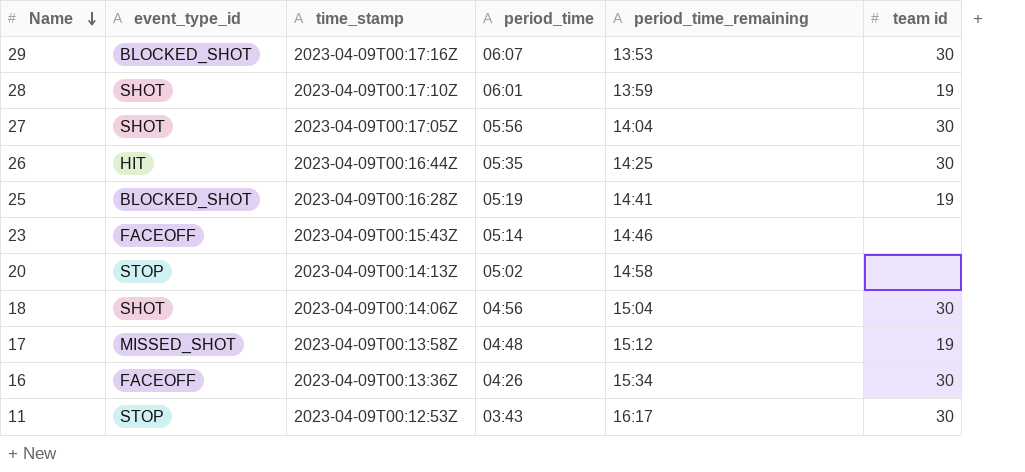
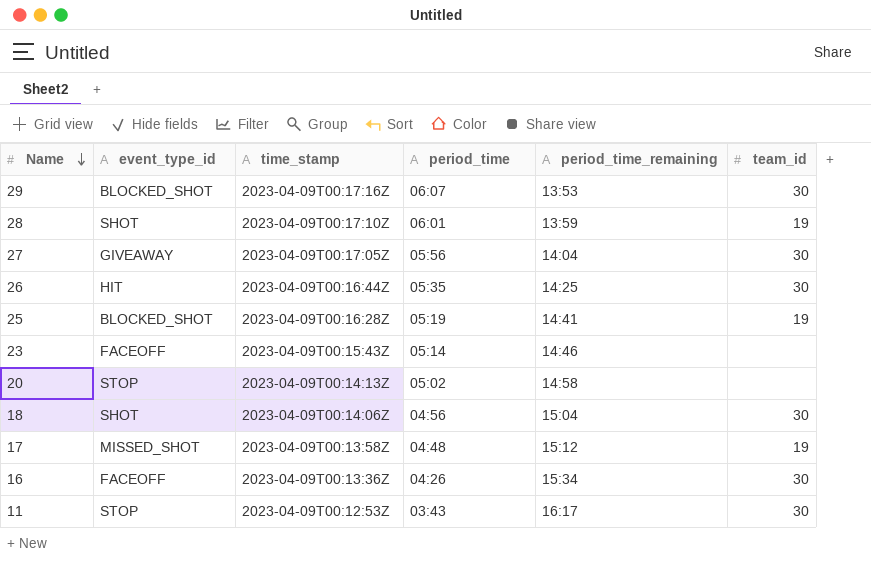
column name: team id -> team_id
27 | event_type_id: SHOT -> GIVEAWAY

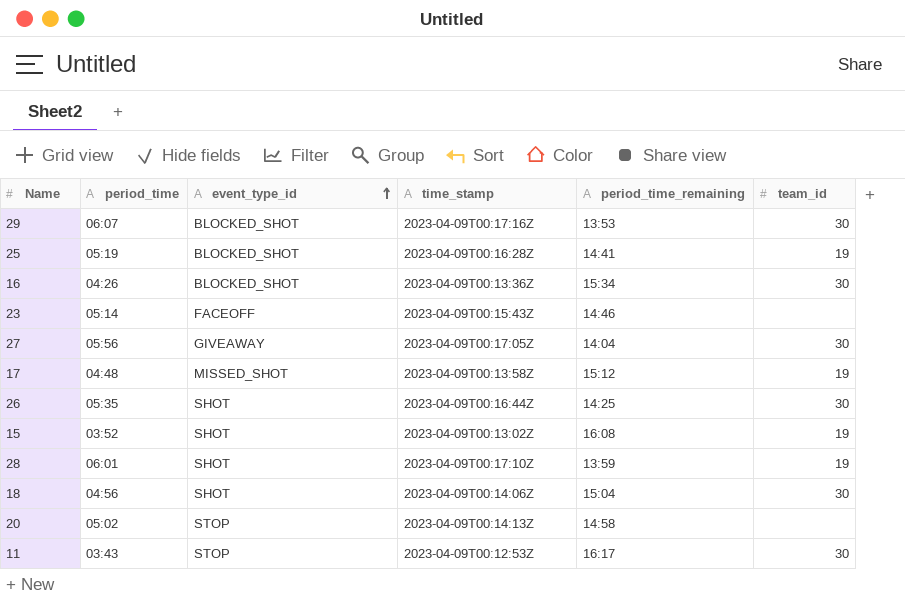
row order: Name descending -> event_type_id ascending
column period_time | position: 4 -> 2
16 | event_type_id: FACEOFF -> BLOCKED_SHOT
26 | event_type_id: HIT -> SHOT
row 15: none -> 03:52 | SHOT | 2023-04-09T00:13:02Z | 16:08 | 19

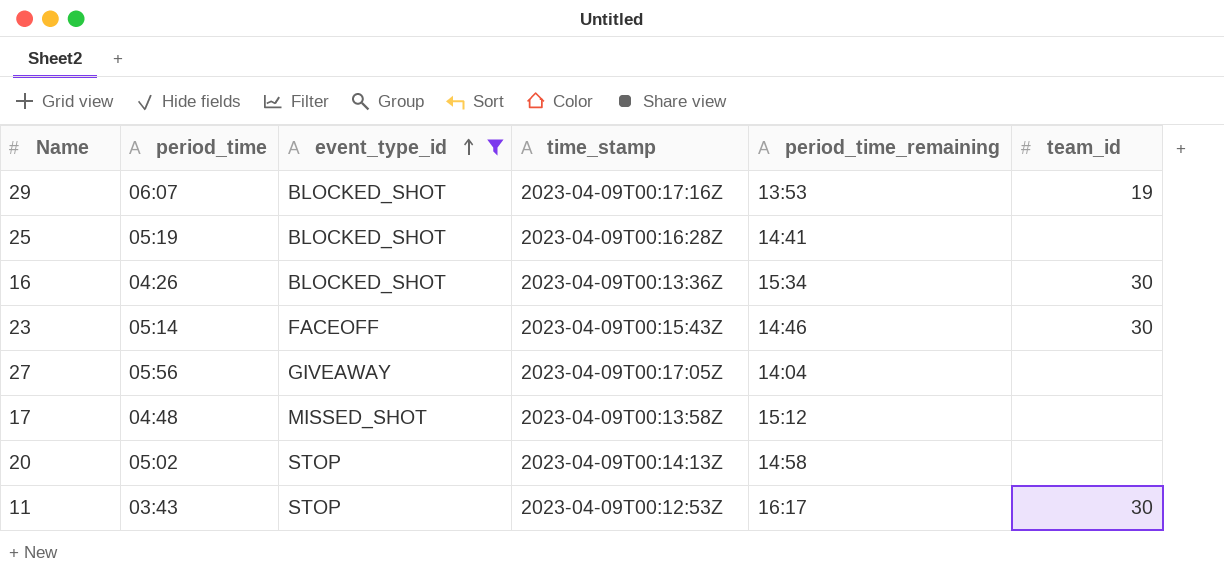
filter: none -> event_type_id != SHOT
29 | team_id: 30 -> 19
25 | team_id: 19 -> none
23 | team_id: none -> 30
27 | team_id: 30 -> none
17 | team_id: 19 -> none

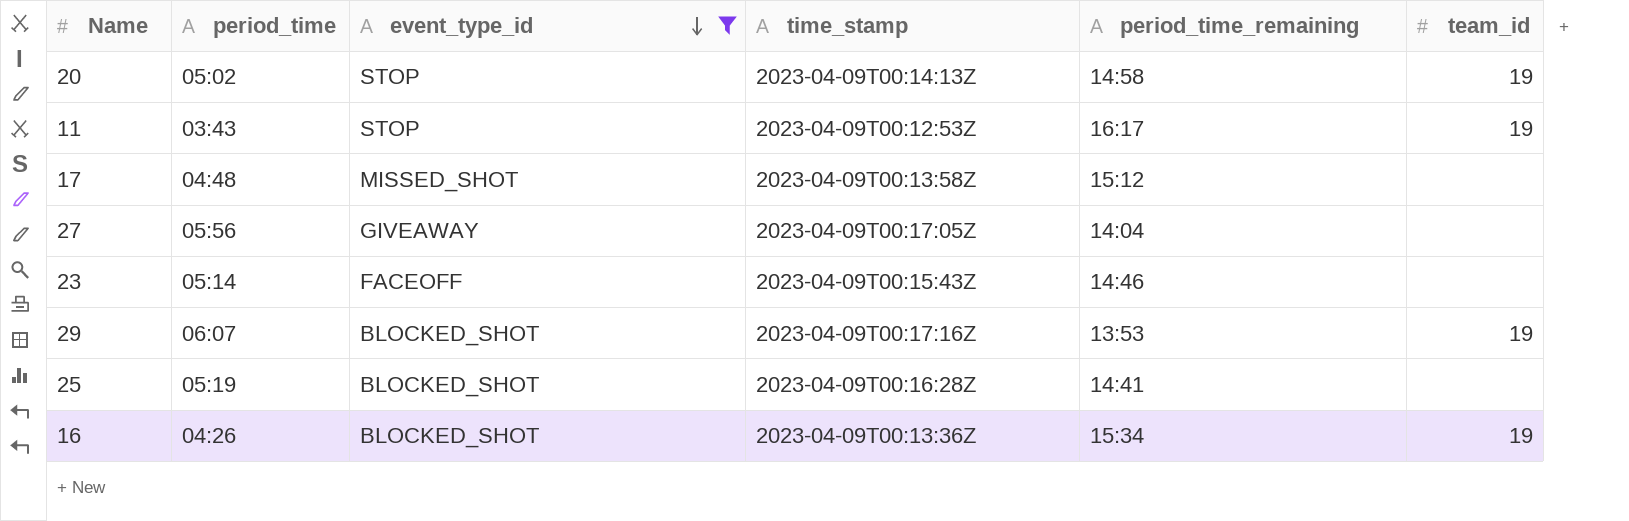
row order: event_type_id ascending -> event_type_id descending
20 | team_id: none -> 19
11 | team_id: 30 -> 19
23 | team_id: 30 -> none
16 | team_id: 30 -> 19

